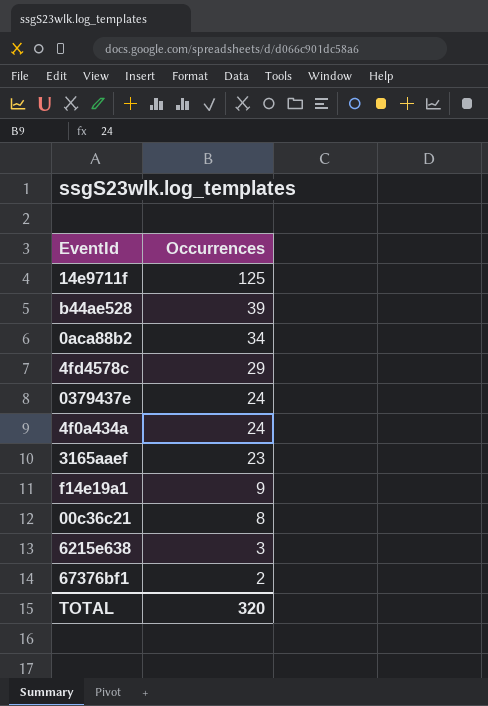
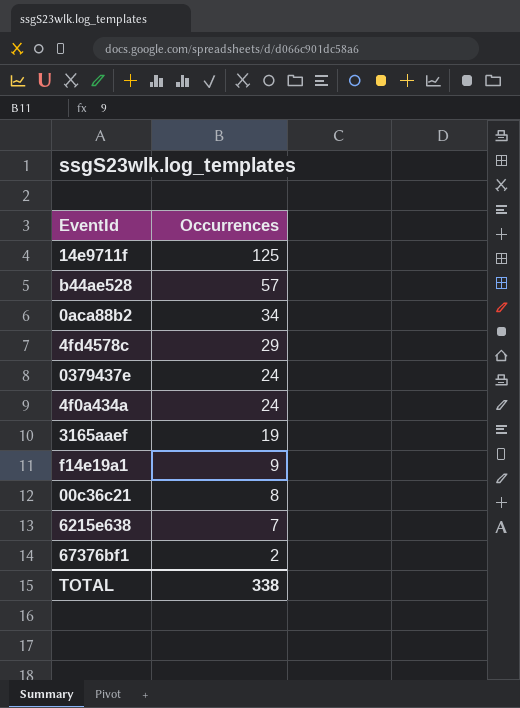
b44ae528 | Occurrences: 39 -> 57
3165aaef | Occurrences: 23 -> 19
6215e638 | Occurrences: 3 -> 7
TOTAL | Occurrences: 320 -> 338

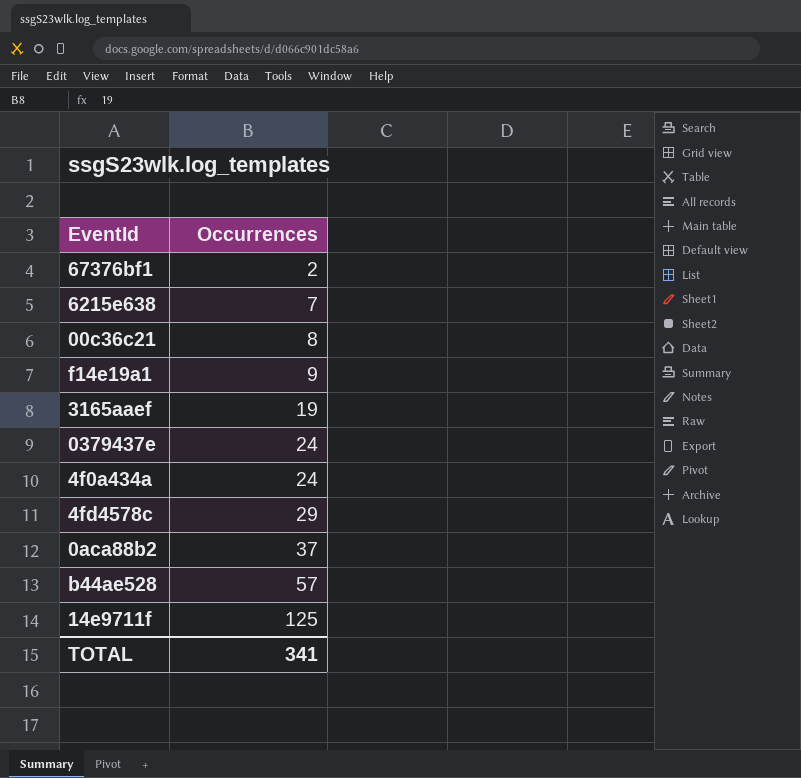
row order: Occurrences descending -> Occurrences ascending
0aca88b2 | Occurrences: 34 -> 37
TOTAL | Occurrences: 338 -> 341

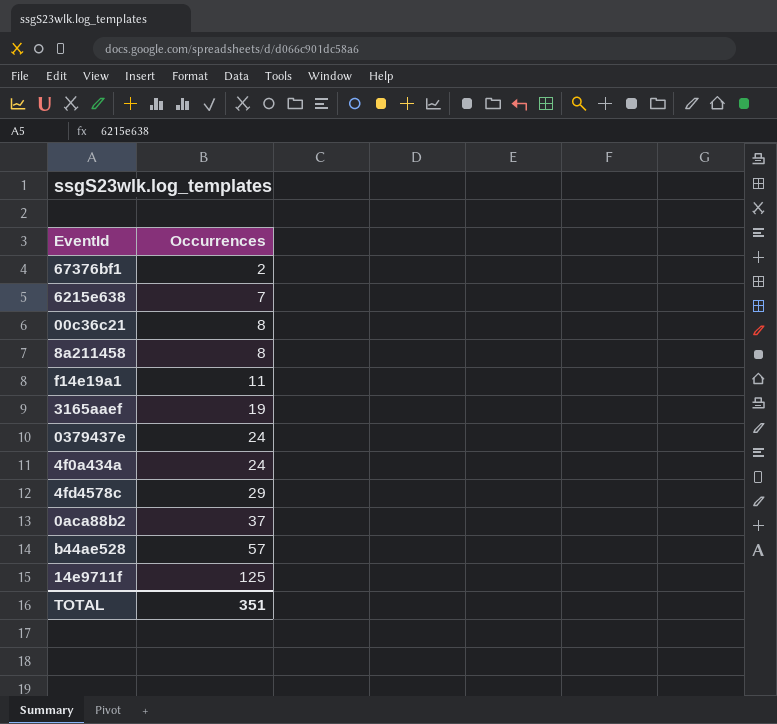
row 8a211458: none -> 8
f14e19a1 | Occurrences: 9 -> 11
TOTAL | Occurrences: 341 -> 351

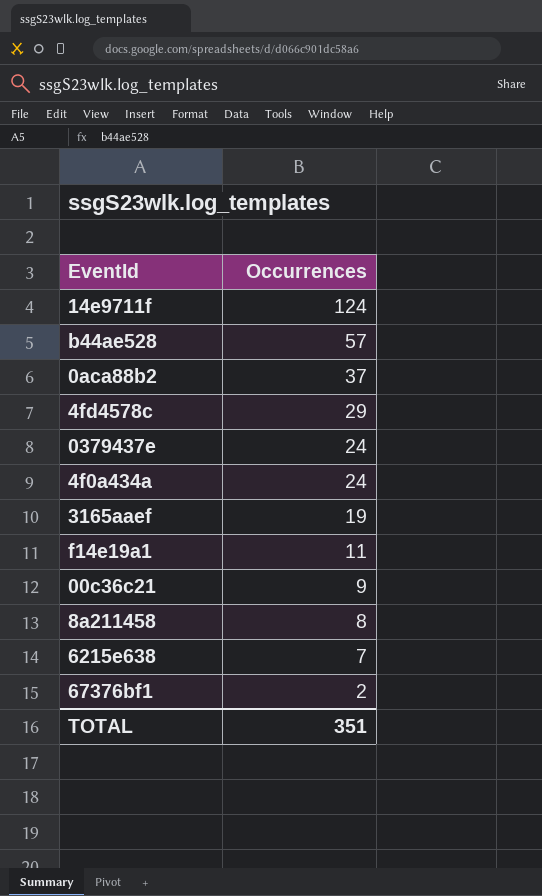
row order: Occurrences ascending -> Occurrences descending
14e9711f | Occurrences: 125 -> 124
00c36c21 | Occurrences: 8 -> 9

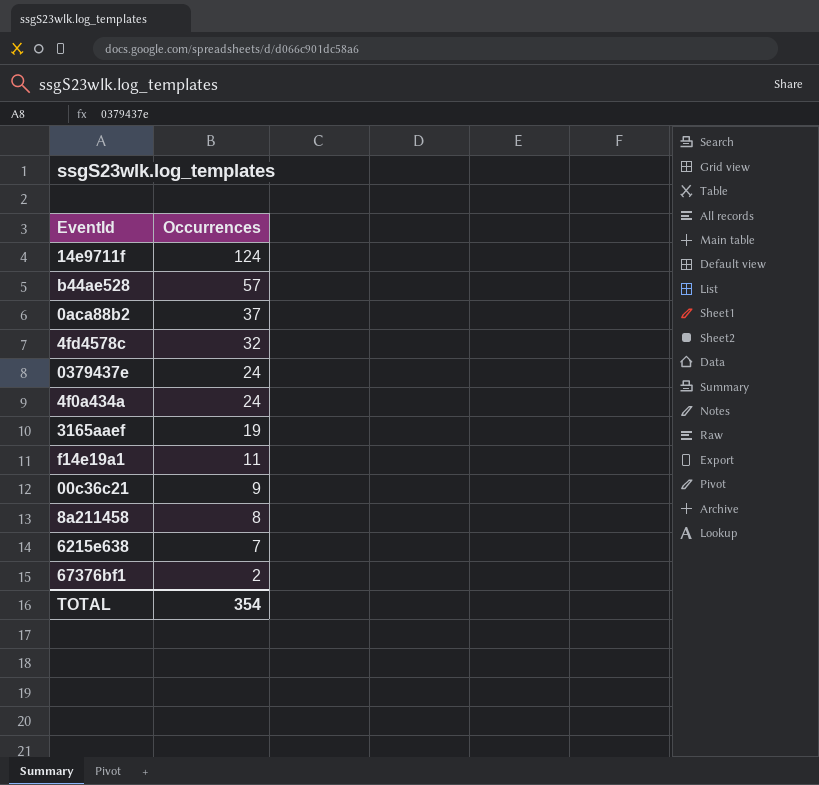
4fd4578c | Occurrences: 29 -> 32
TOTAL | Occurrences: 351 -> 354

